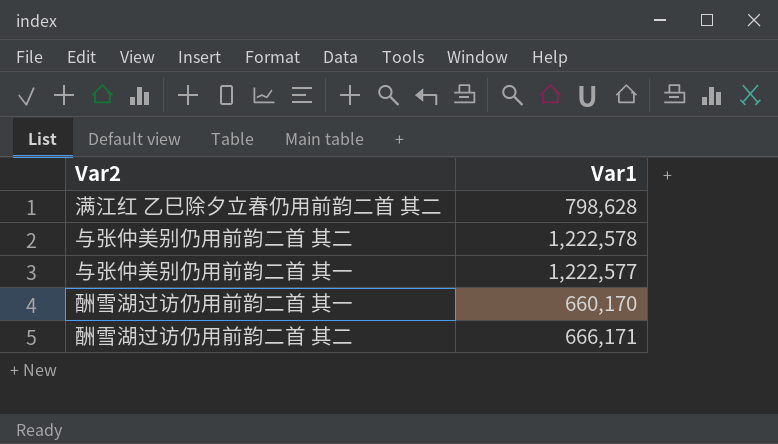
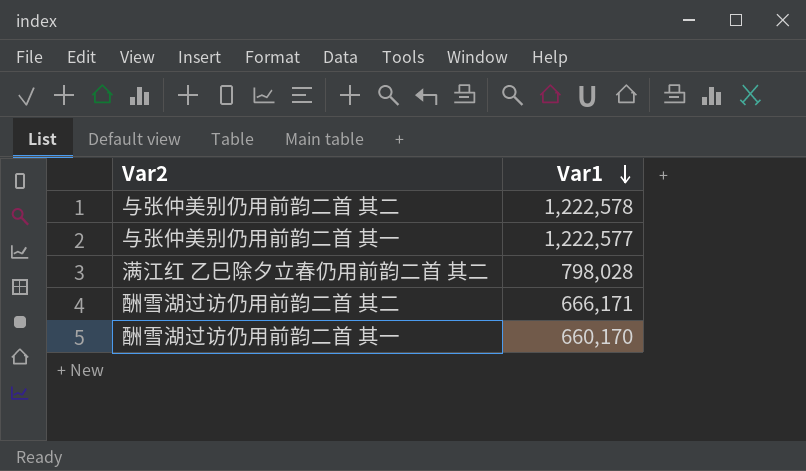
row order: none -> Var1 descending
满江红 乙巳除夕立春仍用前韵二首 其二 | Var1: 798,628 -> 798,028

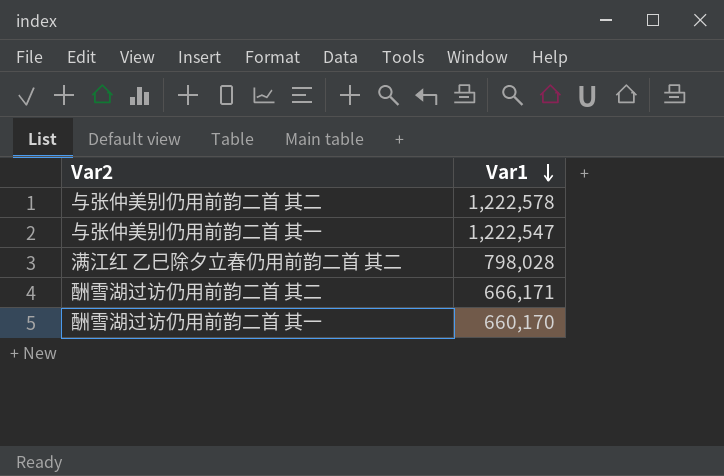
与张仲美别仍用前韵二首 其一 | Var1: 1,222,577 -> 1,222,547

